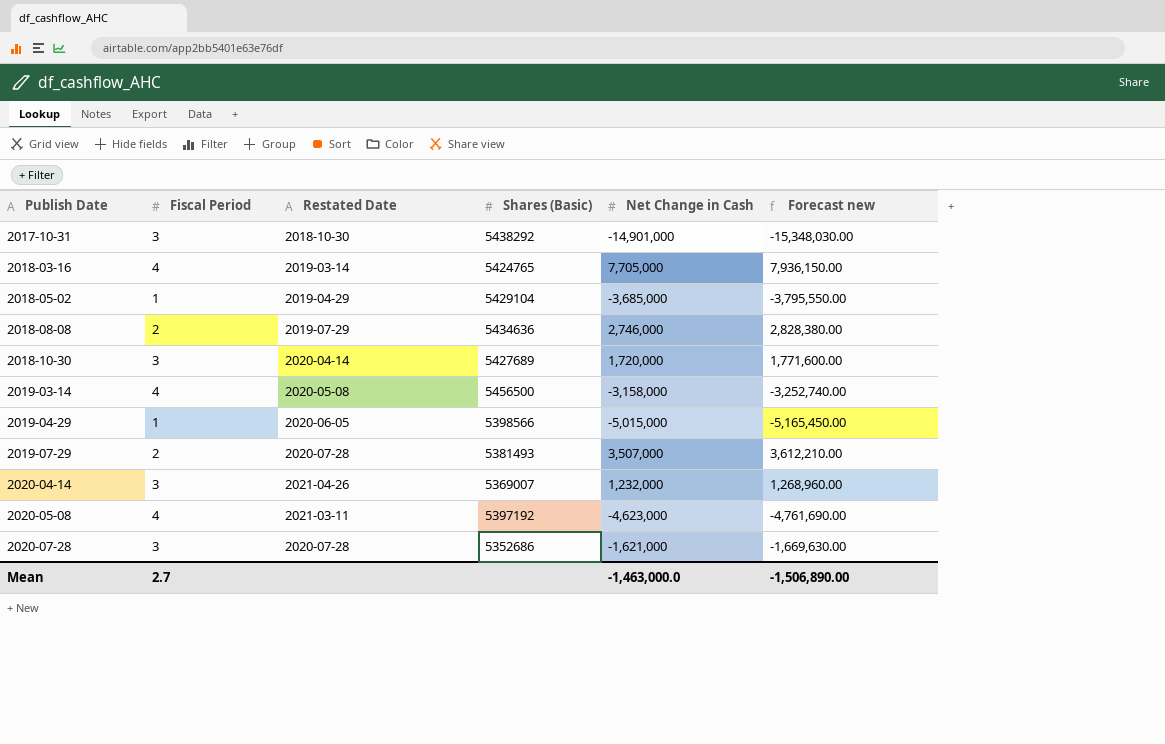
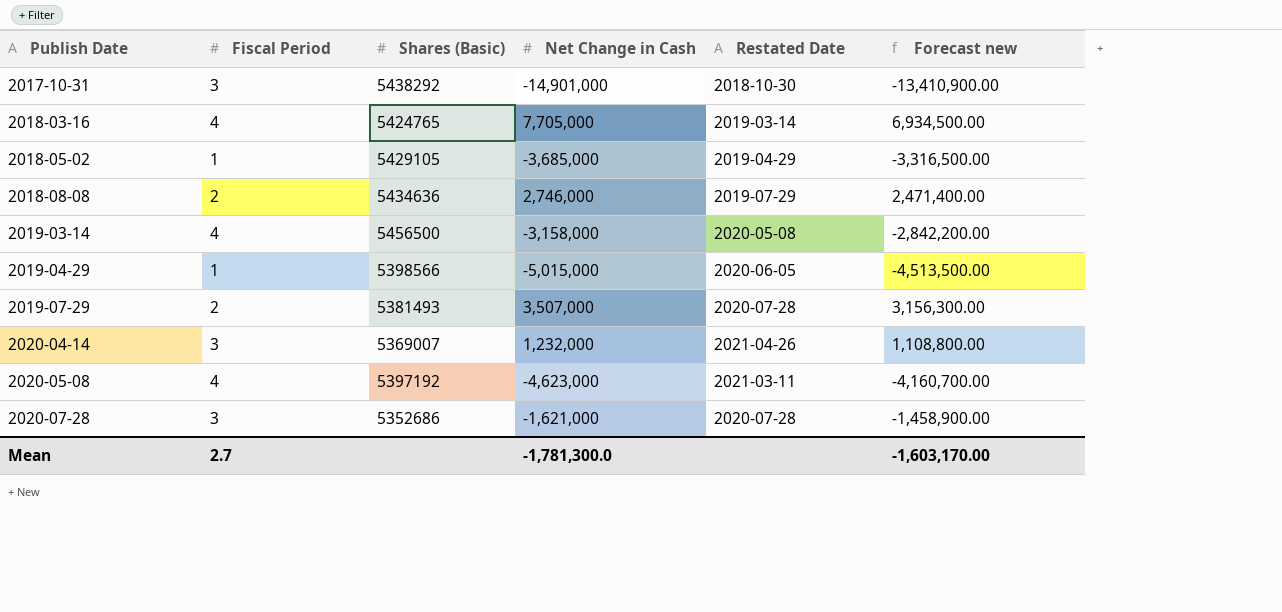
column Restated Date | position: 3 -> 5
column Forecast new | formula: [Net Change in Cash] * 1.03 -> [Net Change in Cash] * 0.9
row 2018-10-30: 3 | 2020-04-14 | 5427689 | 1,720,000 | 1,771,600.00 -> none
2018-05-02 | Shares (Basic): 5429104 -> 5429105
Mean | Net Change in Cash: -1,463,000.0 -> -1,781,300.0
Mean | Forecast new: -1,506,890.00 -> -1,603,170.00

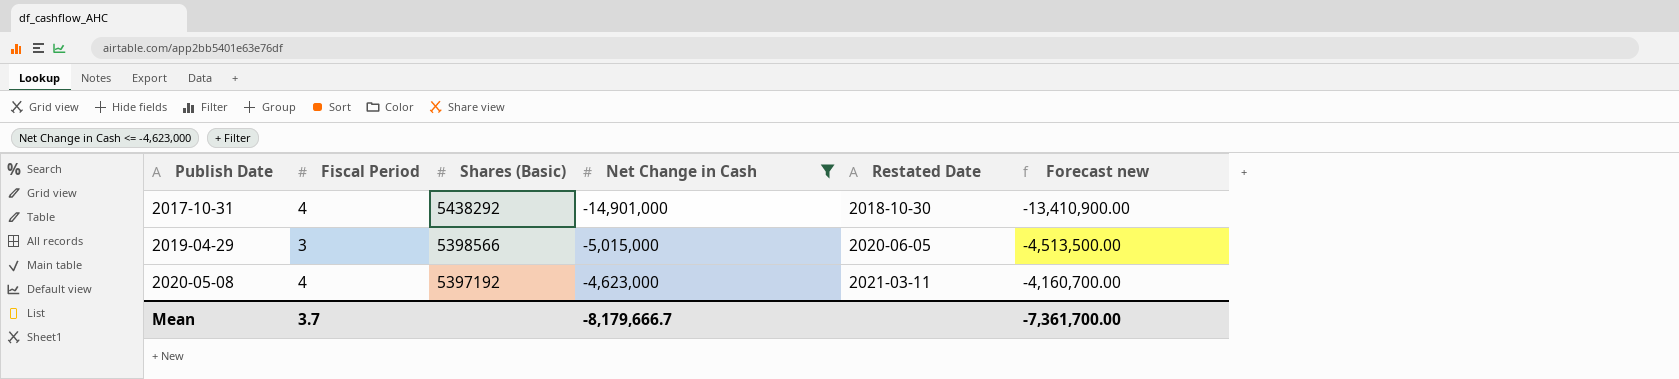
filter: none -> Net Change in Cash <= -4,623,000
2017-10-31 | Fiscal Period: 3 -> 4
2019-04-29 | Fiscal Period: 1 -> 3
Mean | Fiscal Period: 2.7 -> 3.7
Mean | Net Change in Cash: -1,781,300.0 -> -8,179,666.7
Mean | Forecast new: -1,603,170.00 -> -7,361,700.00

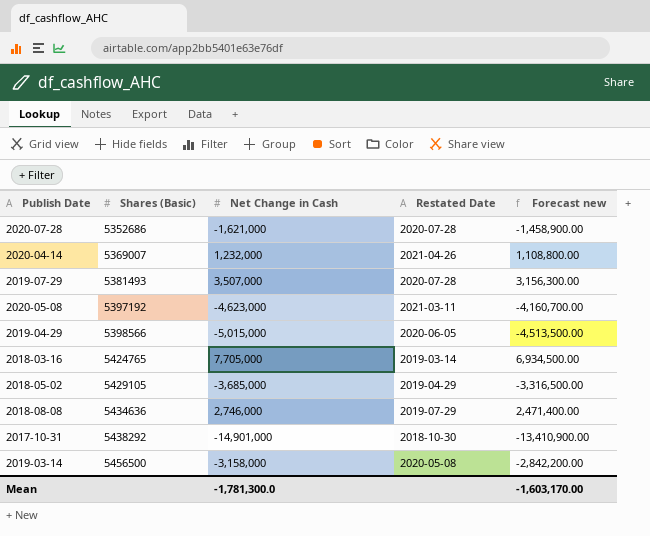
filter: Net Change in Cash <= -4,623,000 -> none
row order: Publish Date ascending -> Shares (Basic) ascending
column Fiscal Period | position: 2 -> none
Mean | Net Change in Cash: -8,179,666.7 -> -1,781,300.0
Mean | Forecast new: -7,361,700.00 -> -1,603,170.00

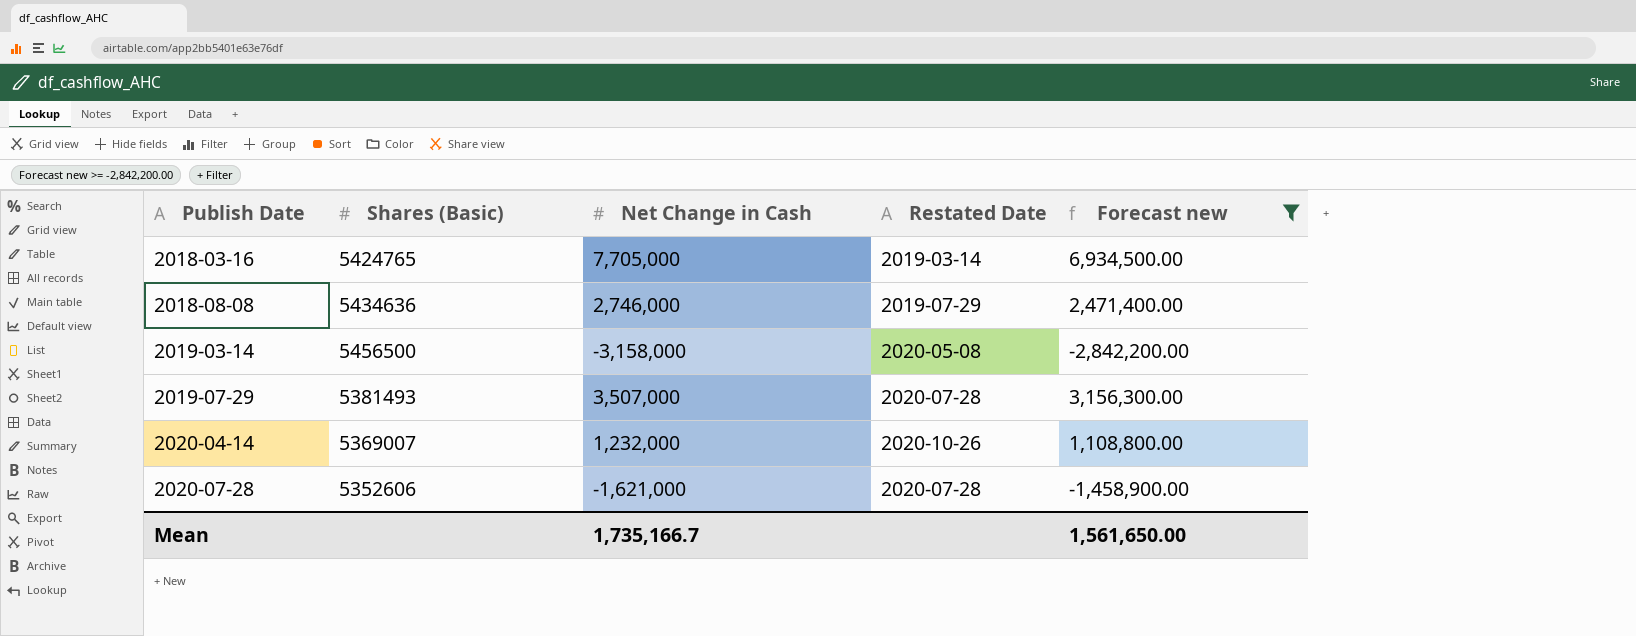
filter: none -> Forecast new >= -2,842,200.00
row order: Shares (Basic) ascending -> Publish Date ascending
2020-04-14 | Restated Date: 2021-04-26 -> 2020-10-26
2020-07-28 | Shares (Basic): 5352686 -> 5352606
Mean | Net Change in Cash: -1,781,300.0 -> 1,735,166.7
Mean | Forecast new: -1,603,170.00 -> 1,561,650.00

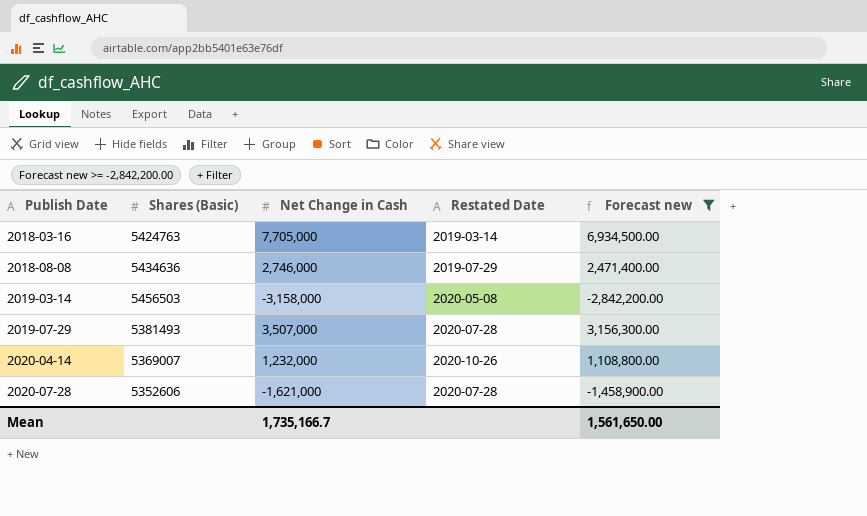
2018-03-16 | Shares (Basic): 5424765 -> 5424763
2019-03-14 | Shares (Basic): 5456500 -> 5456503

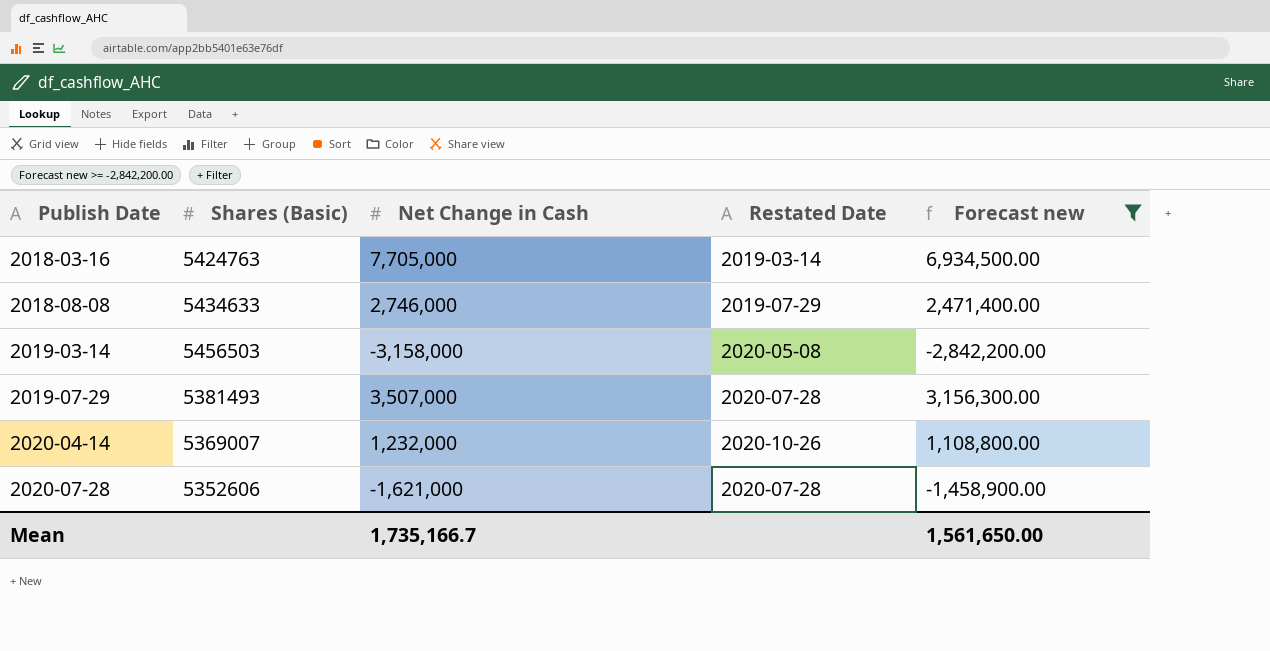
2018-08-08 | Shares (Basic): 5434636 -> 5434633

